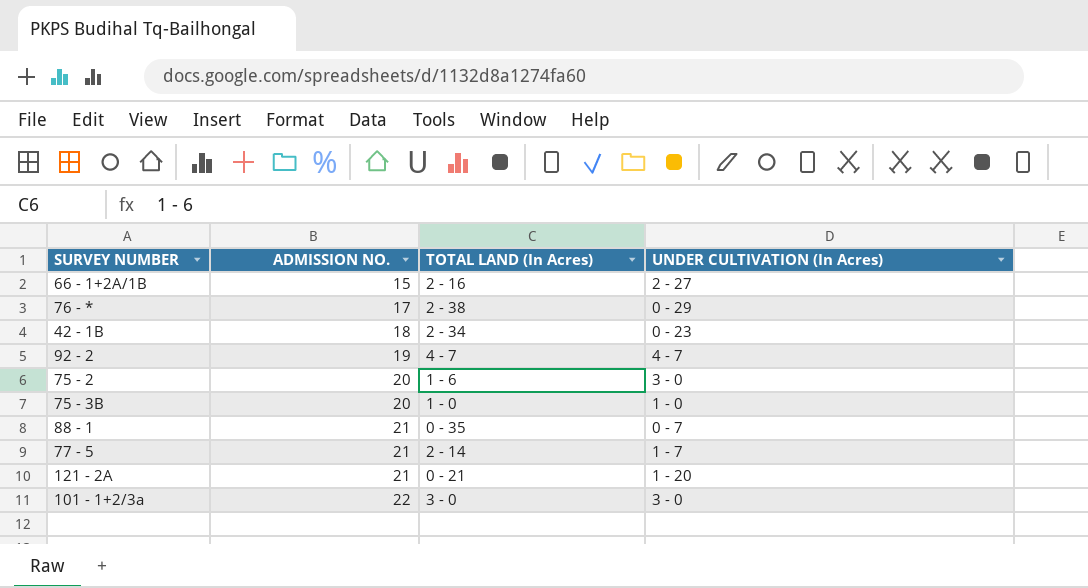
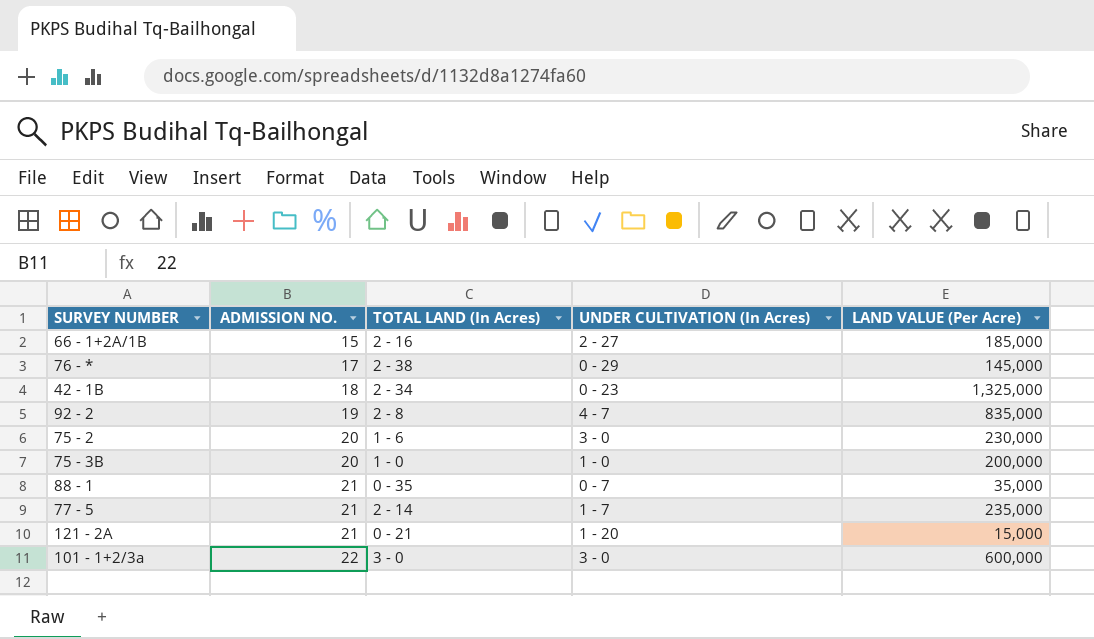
column LAND VALUE (Per Acre) | position: none -> 5
92 - 2 | TOTAL LAND (In Acres): 4 - 7 -> 2 - 8

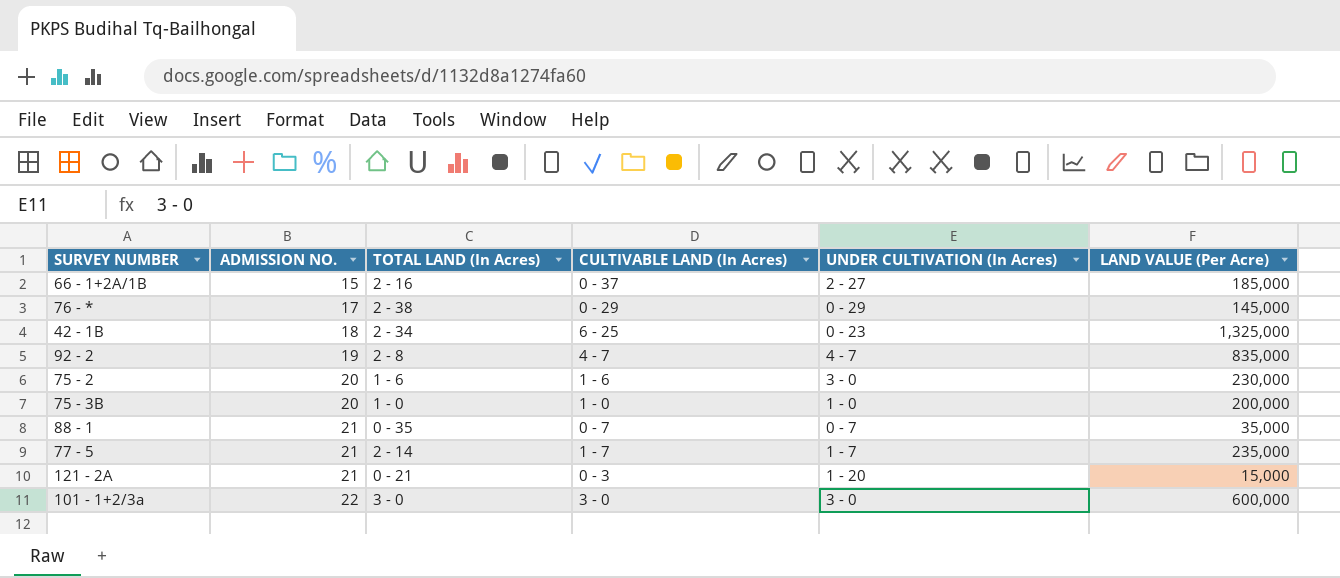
column CULTIVABLE LAND (In Acres) | position: none -> 4

